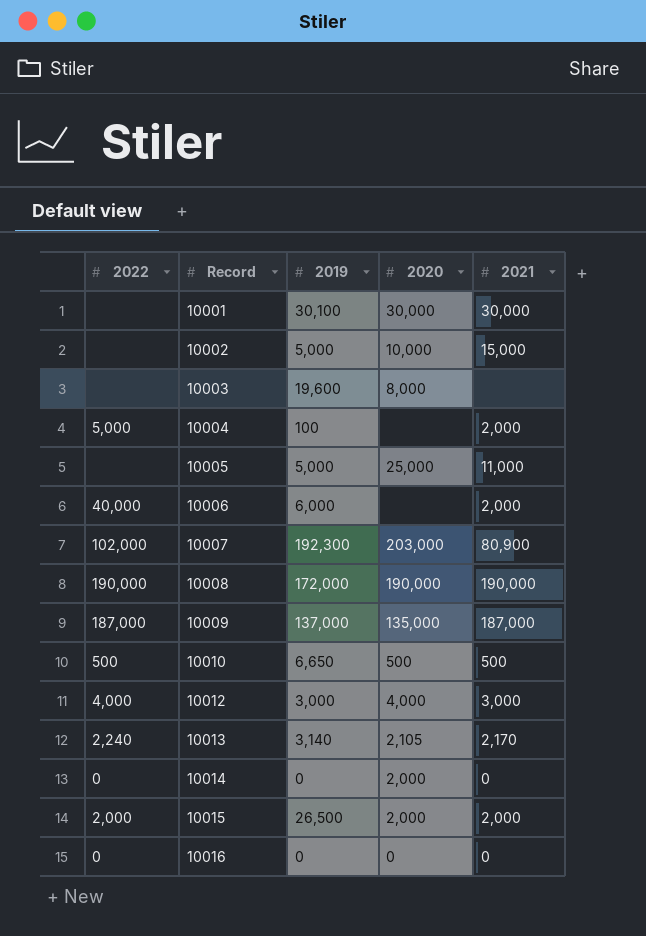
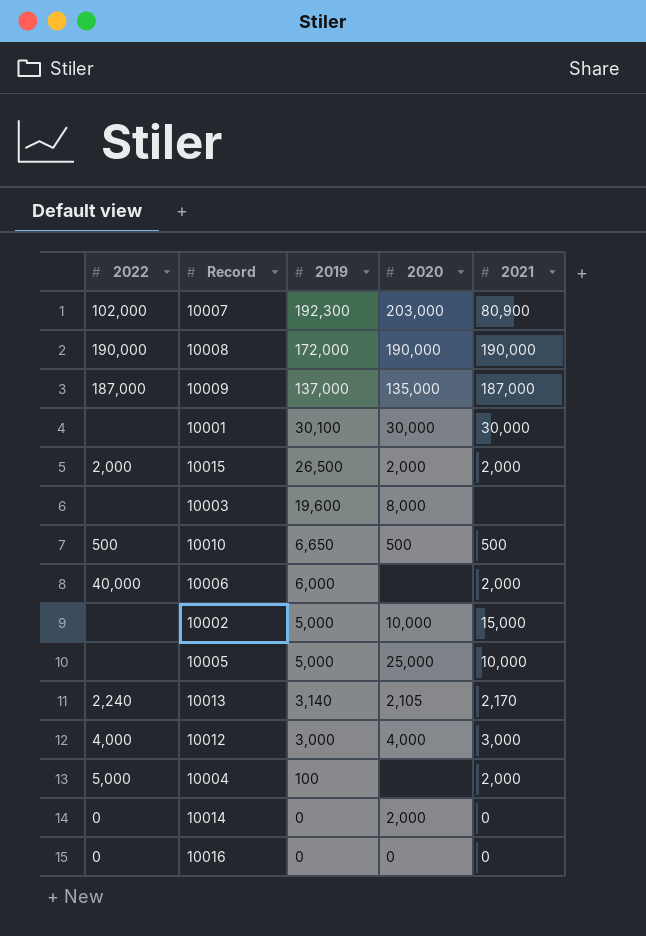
row order: Record ascending -> 2019 descending
10005 | 2021: 11,000 -> 10,000

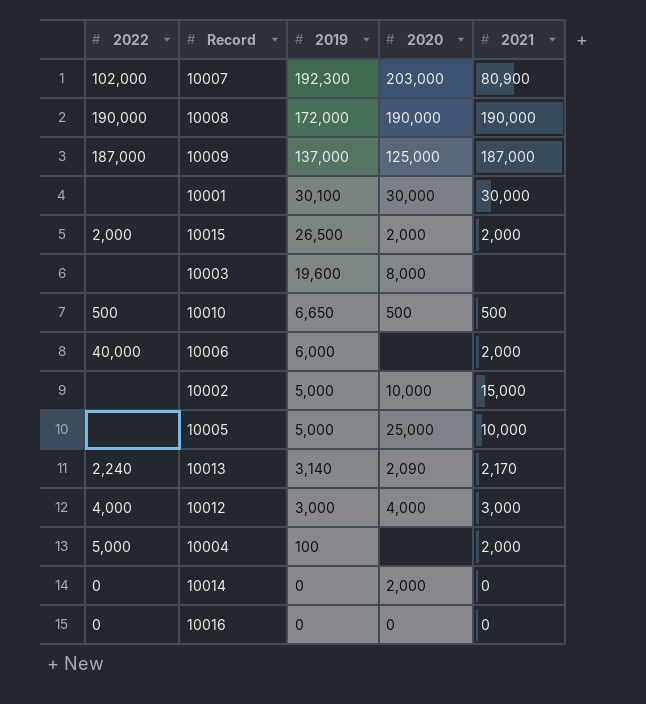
10009 | 2020: 135,000 -> 125,000
10013 | 2020: 2,105 -> 2,090

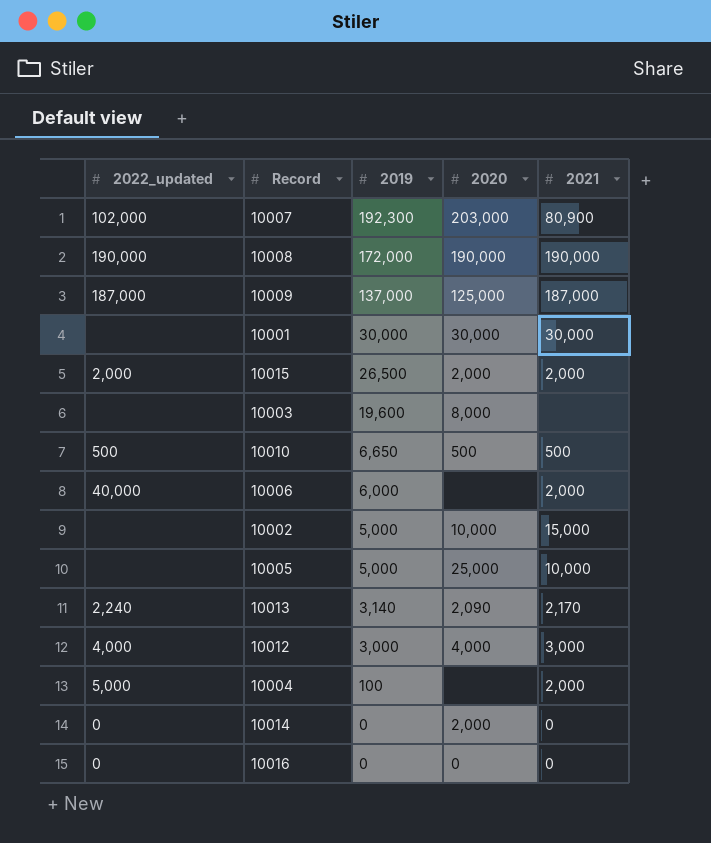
column name: 2022 -> 2022_updated
10001 | 2019: 30,100 -> 30,000

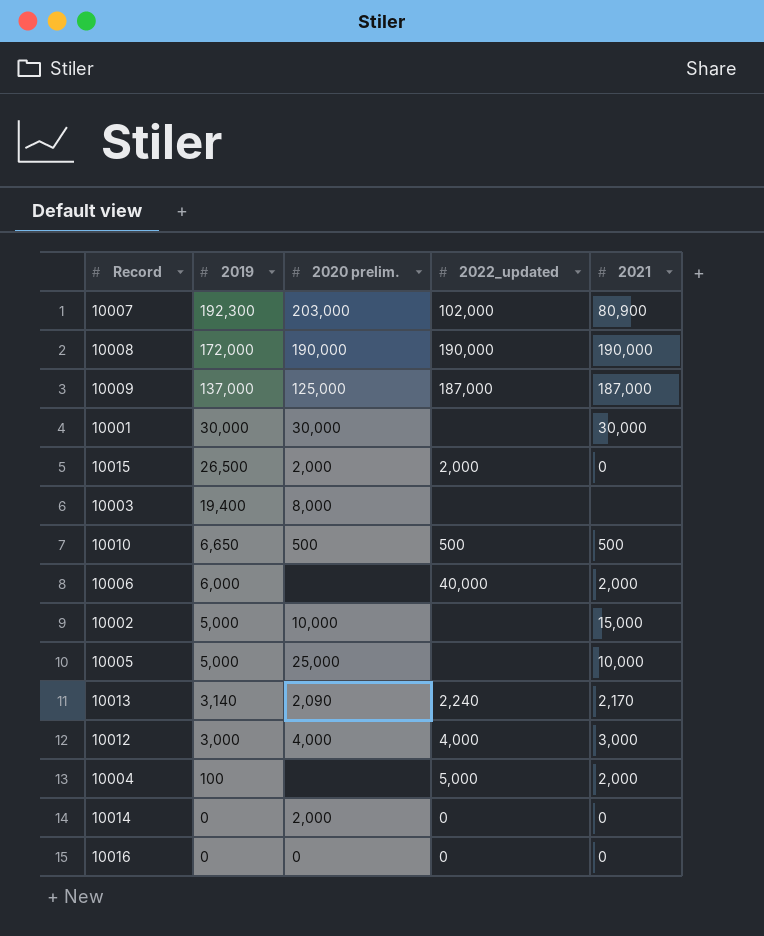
column name: 2020 -> 2020 prelim.
column 2022_updated | position: 1 -> 4
10015 | 2021: 2,000 -> 0
10003 | 2019: 19,600 -> 19,400

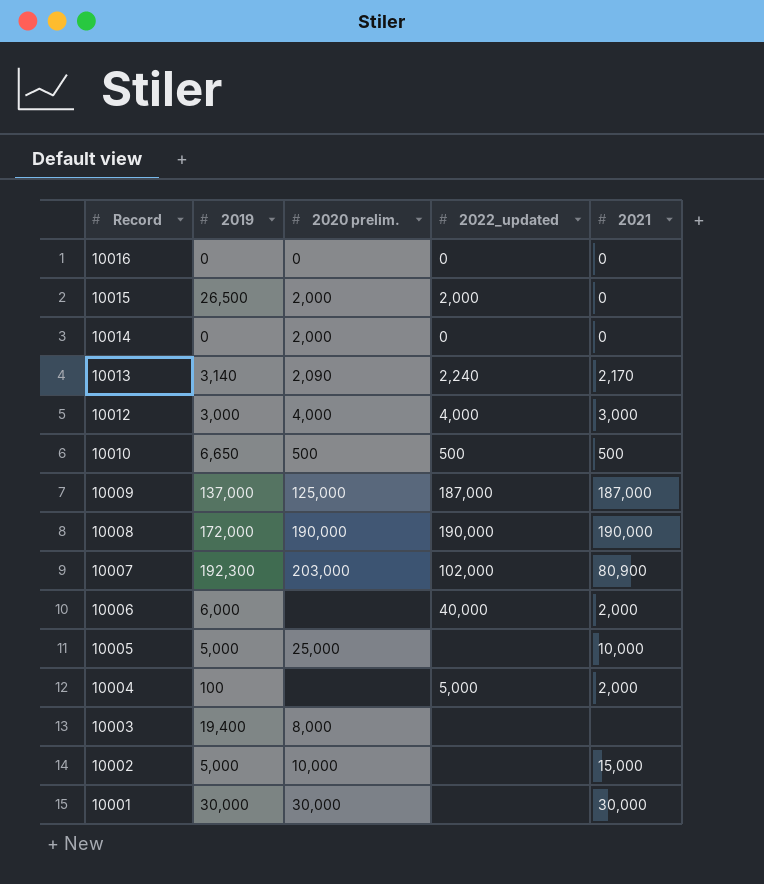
row order: 2019 descending -> Record descending

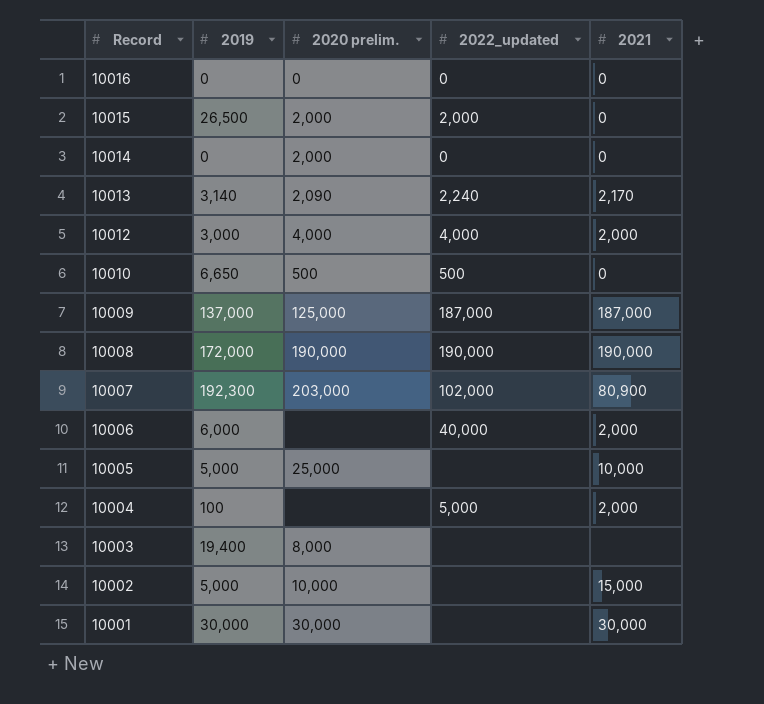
10012 | 2021: 3,000 -> 2,000
10010 | 2021: 500 -> 0

